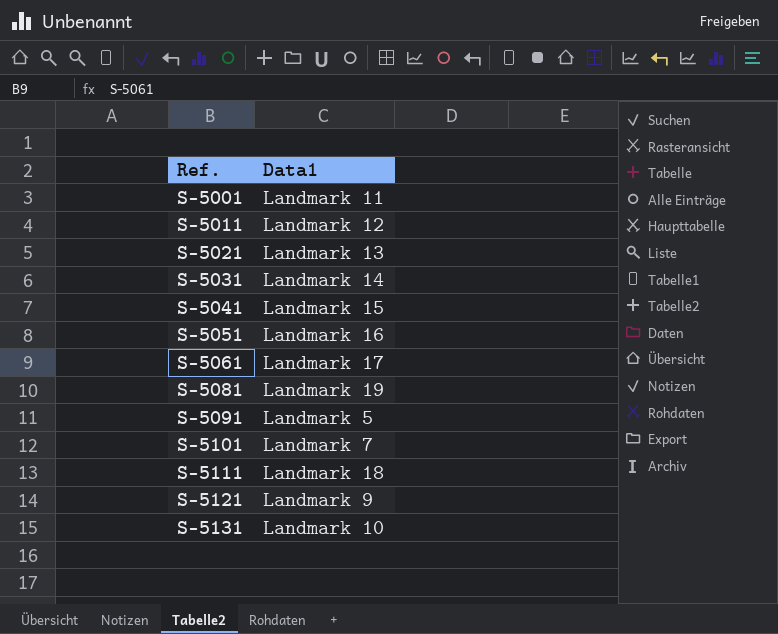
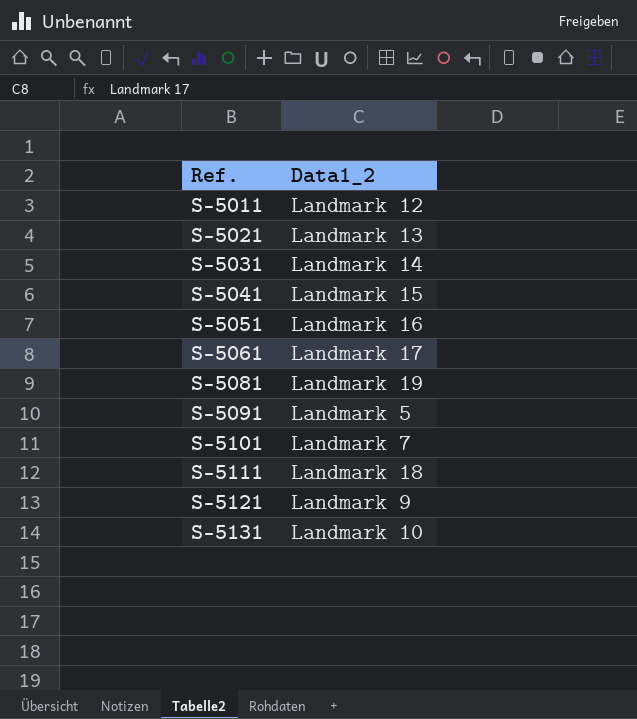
column name: Data1 -> Data1_2
row S-5001: Landmark 11 -> none

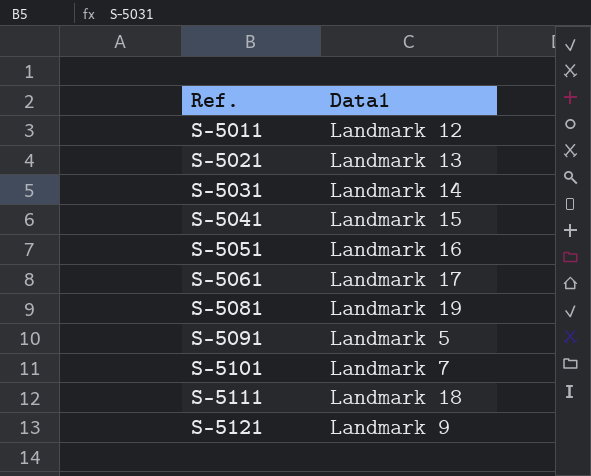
column name: Data1_2 -> Data1
row S-5131: Landmark 10 -> none

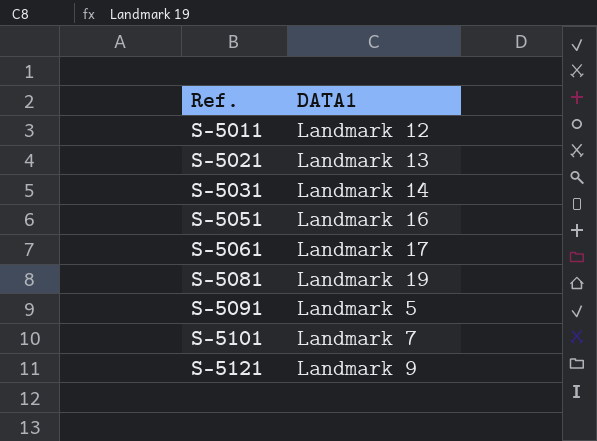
column name: Data1 -> DATA1
row S-5041: Landmark 15 -> none
row S-5111: Landmark 18 -> none

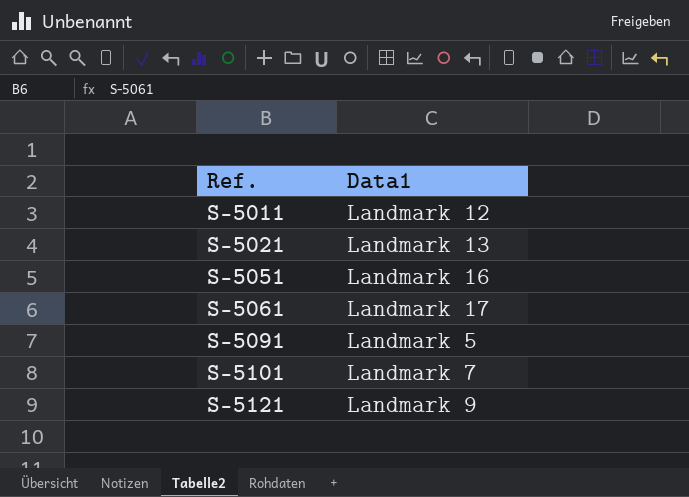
column name: DATA1 -> Data1
row S-5031: Landmark 14 -> none
row S-5081: Landmark 19 -> none

